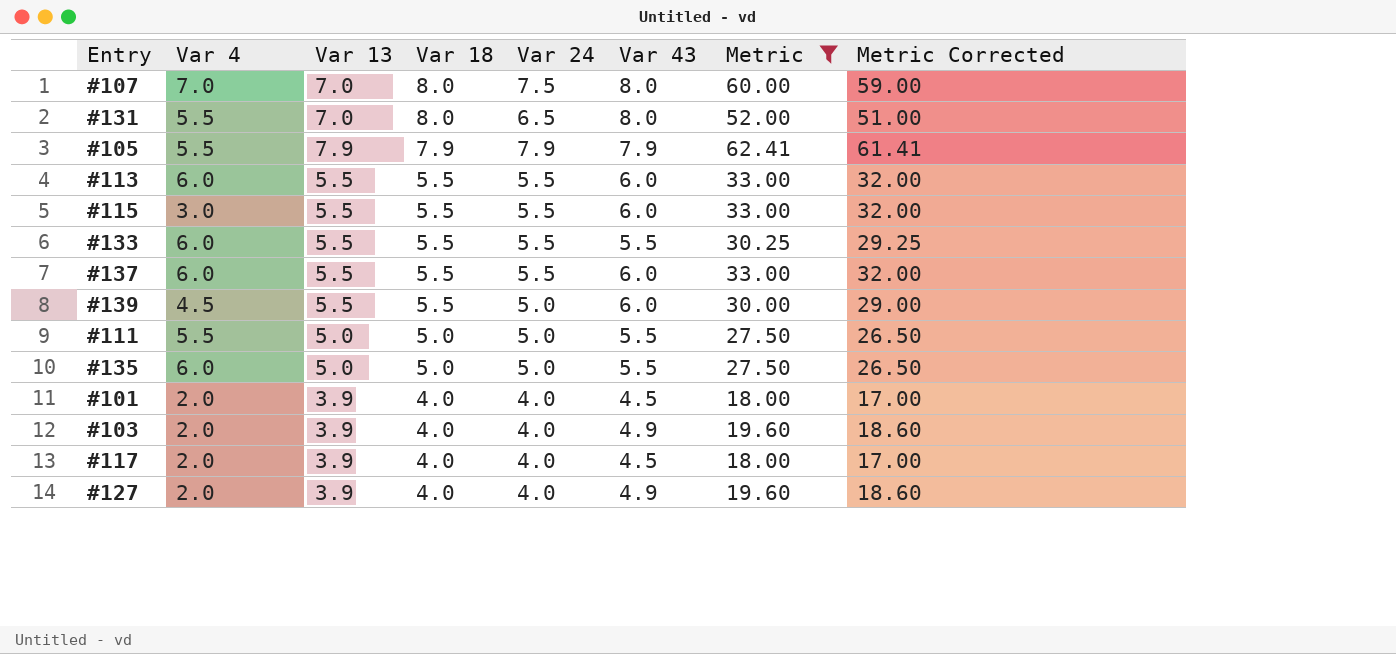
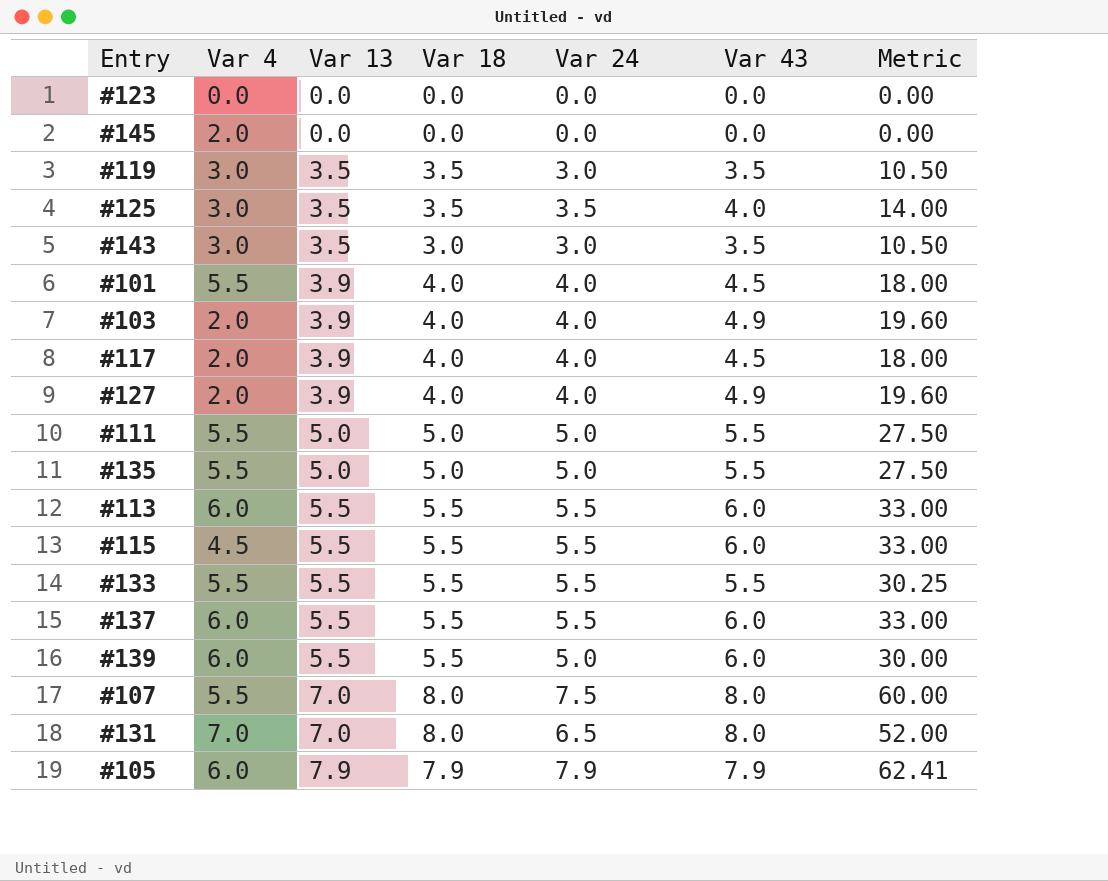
filter: Metric >= 18.00 -> none
row order: Var 18 descending -> Var 13 ascending
column Metric Corrected | formula: [Metric] - 1 -> none
#101 | Var 4: 2.0 -> 5.5
#135 | Var 4: 6.0 -> 5.5
#115 | Var 4: 3.0 -> 4.5
#133 | Var 4: 6.0 -> 5.5
#139 | Var 4: 4.5 -> 6.0
#107 | Var 4: 7.0 -> 5.5
#131 | Var 4: 5.5 -> 7.0
#105 | Var 4: 5.5 -> 6.0

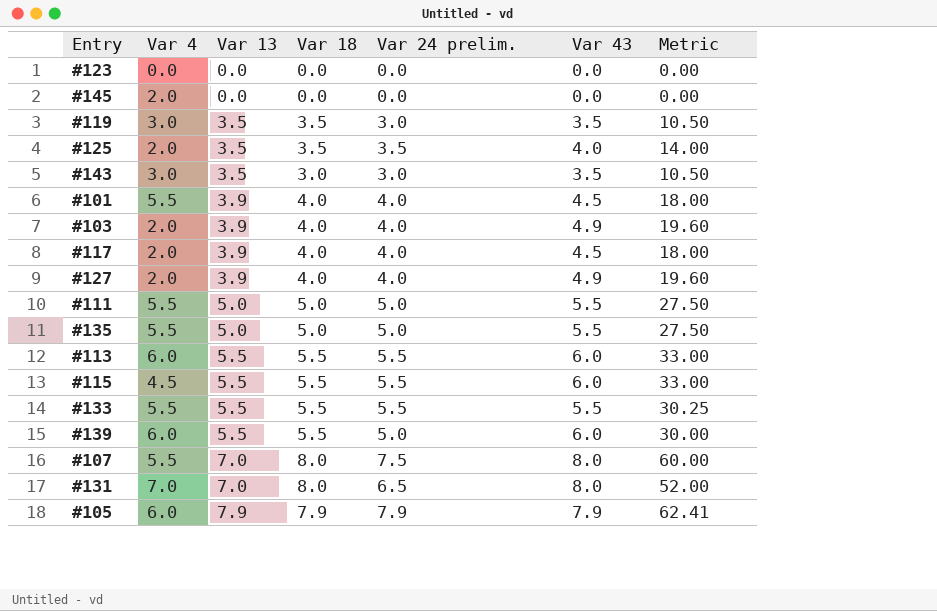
column name: Var 24 -> Var 24 prelim.
row #137: 6.0 | 5.5 | 5.5 | 5.5 | 6.0 | 33.00 -> none
#125 | Var 4: 3.0 -> 2.0

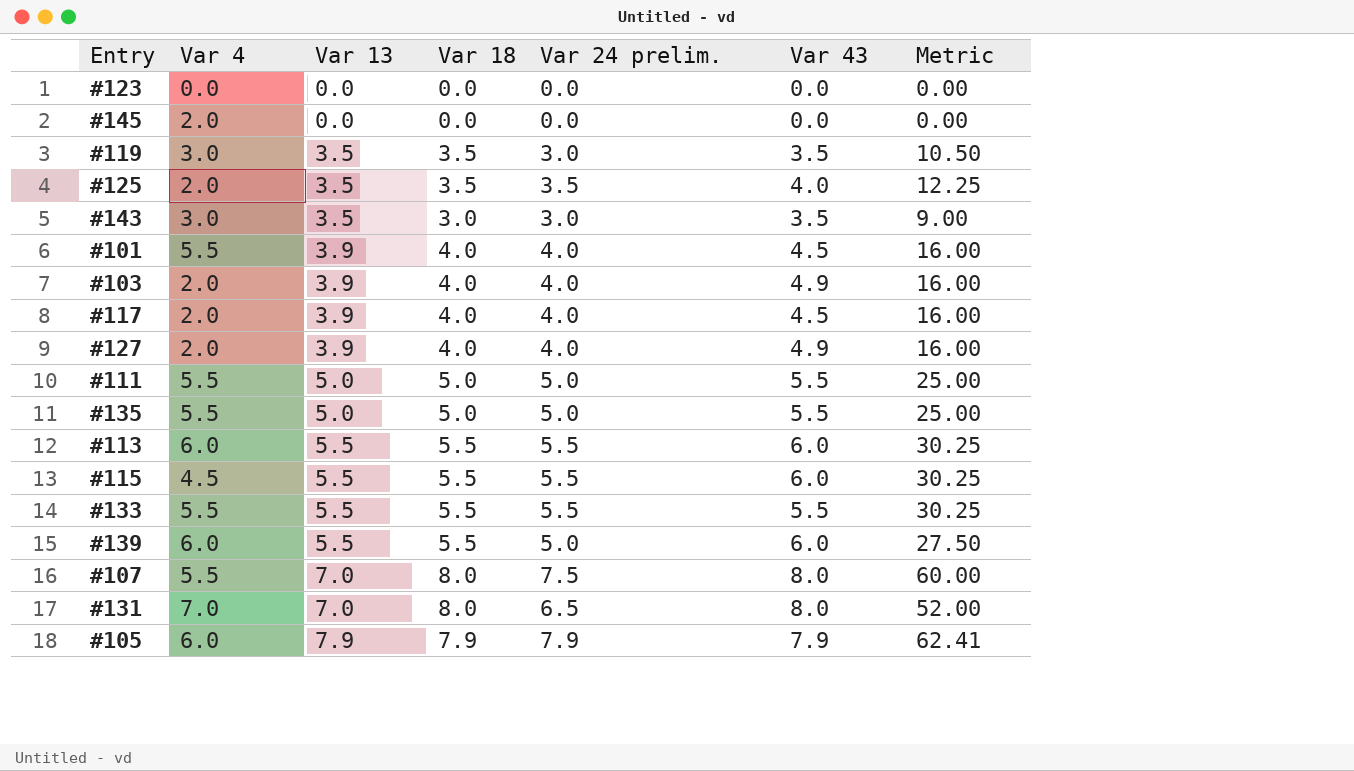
column Metric | formula: [Var 24 prelim.] * [Var 43] -> [Var 18] * [Var 24 prelim.]

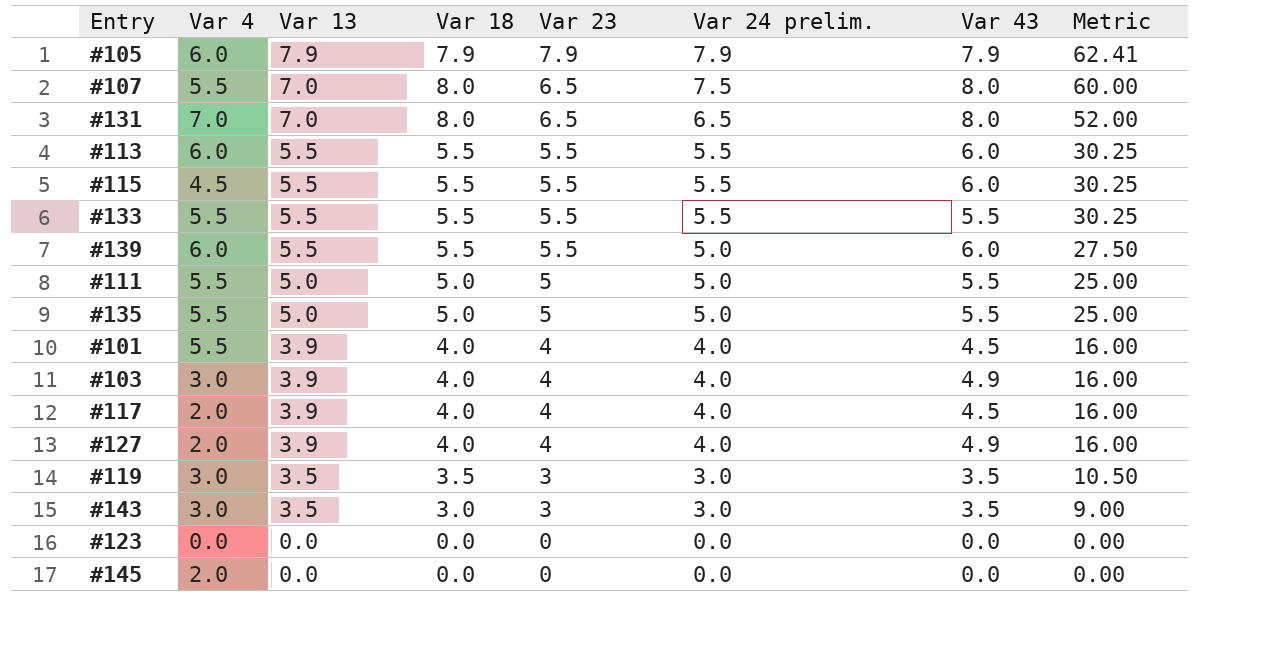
row order: Var 13 ascending -> Var 13 descending
column Var 23 | position: none -> 5
row #125: 2.0 | 3.5 | 3.5 | 3.5 | 4.0 | 12.25 -> none
#103 | Var 4: 2.0 -> 3.0

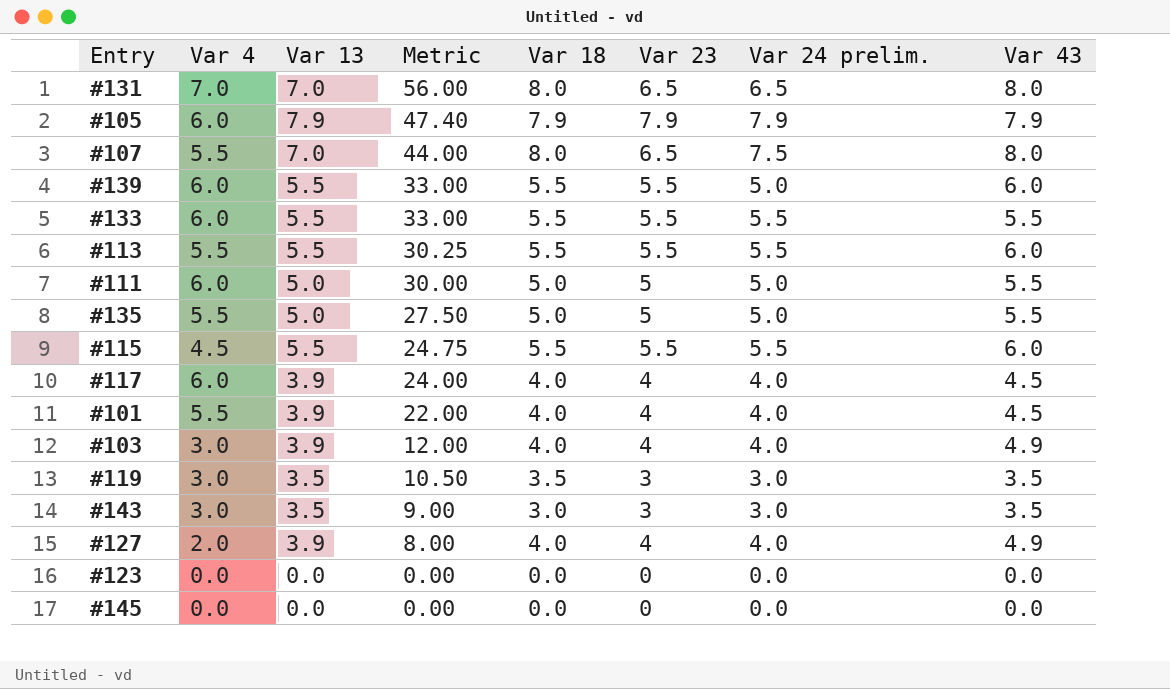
row order: Var 13 descending -> Metric descending
column Metric | formula: [Var 18] * [Var 24 prelim.] -> [Var 4] * [Var 18]
column Metric | position: 8 -> 4
#133 | Var 4: 5.5 -> 6.0
#113 | Var 4: 6.0 -> 5.5
#111 | Var 4: 5.5 -> 6.0
#117 | Var 4: 2.0 -> 6.0
#145 | Var 4: 2.0 -> 0.0

